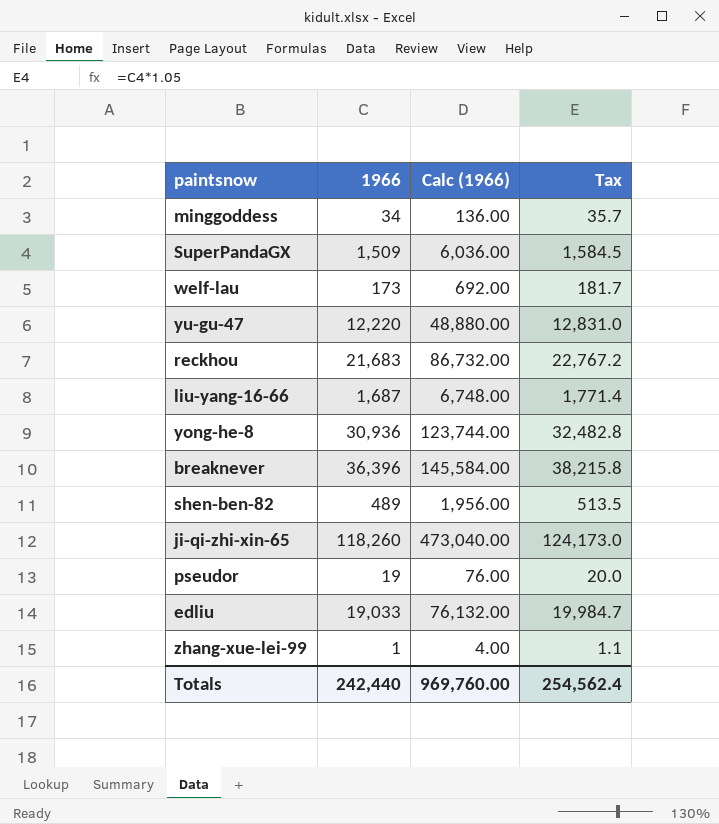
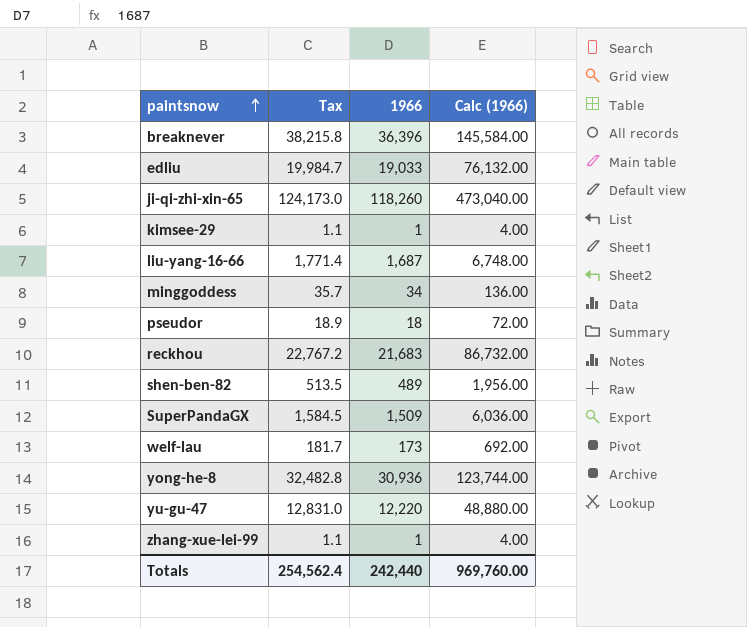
row order: none -> paintsnow ascending
column Tax | position: 4 -> 2
row kimsee-29: none -> 1.1 | 1 | 4.00
pseudor | Tax: 20.0 -> 18.9
pseudor | 1966: 19 -> 18
pseudor | Calc (1966): 76.00 -> 72.00

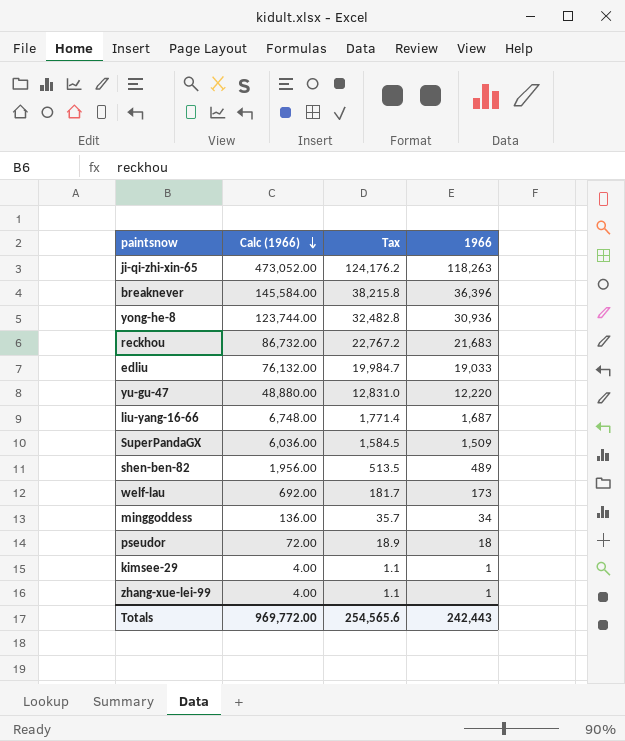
row order: paintsnow ascending -> Calc (1966) descending
column Calc (1966) | position: 4 -> 2
ji-qi-zhi-xin-65 | Calc (1966): 473,040.00 -> 473,052.00
ji-qi-zhi-xin-65 | Tax: 124,173.0 -> 124,176.2
ji-qi-zhi-xin-65 | 1966: 118,260 -> 118,263
Totals | Calc (1966): 969,760.00 -> 969,772.00
Totals | Tax: 254,562.4 -> 254,565.6
Totals | 1966: 242,440 -> 242,443

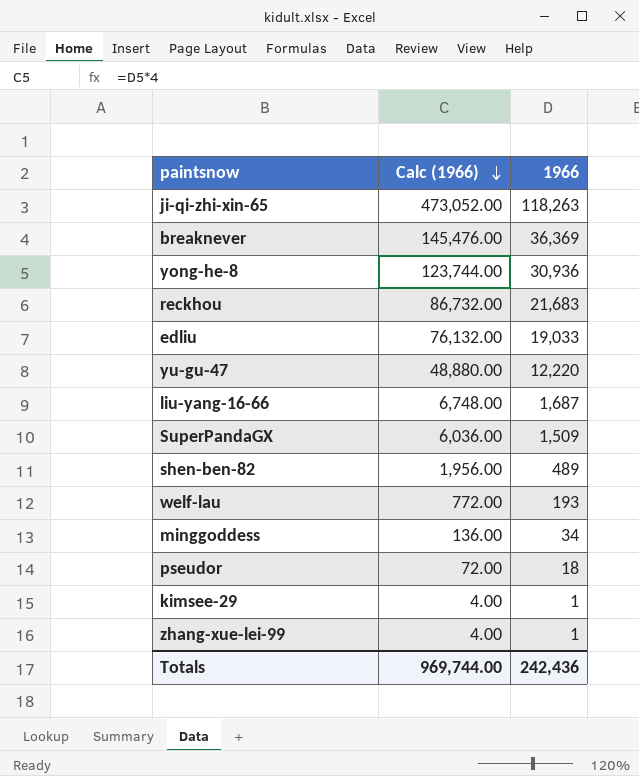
column Tax | formula: [1966] * 1.05 -> none
breaknever | Calc (1966): 145,584.00 -> 145,476.00
breaknever | 1966: 36,396 -> 36,369
welf-lau | Calc (1966): 692.00 -> 772.00
welf-lau | 1966: 173 -> 193
Totals | Calc (1966): 969,772.00 -> 969,744.00
Totals | 1966: 242,443 -> 242,436

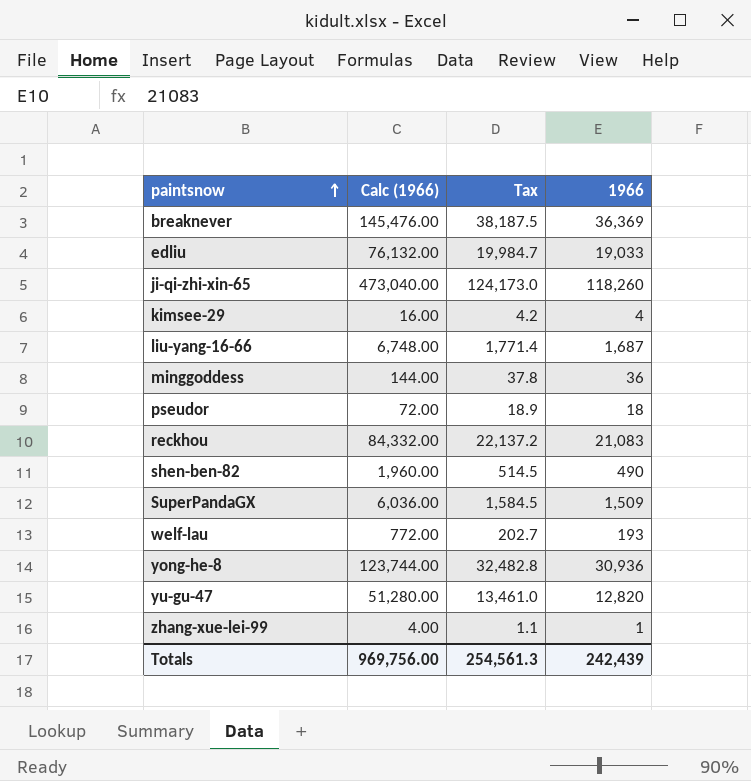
row order: Calc (1966) descending -> paintsnow ascending
column Tax | formula: none -> [1966] * 1.05
ji-qi-zhi-xin-65 | Calc (1966): 473,052.00 -> 473,040.00
ji-qi-zhi-xin-65 | 1966: 118,263 -> 118,260
kimsee-29 | Calc (1966): 4.00 -> 16.00
kimsee-29 | 1966: 1 -> 4
minggoddess | Calc (1966): 136.00 -> 144.00
minggoddess | 1966: 34 -> 36
reckhou | Calc (1966): 86,732.00 -> 84,332.00
reckhou | 1966: 21,683 -> 21,083
shen-ben-82 | Calc (1966): 1,956.00 -> 1,960.00
shen-ben-82 | 1966: 489 -> 490
yu-gu-47 | Calc (1966): 48,880.00 -> 51,280.00
yu-gu-47 | 1966: 12,220 -> 12,820
Totals | Calc (1966): 969,744.00 -> 969,756.00
Totals | 1966: 242,436 -> 242,439

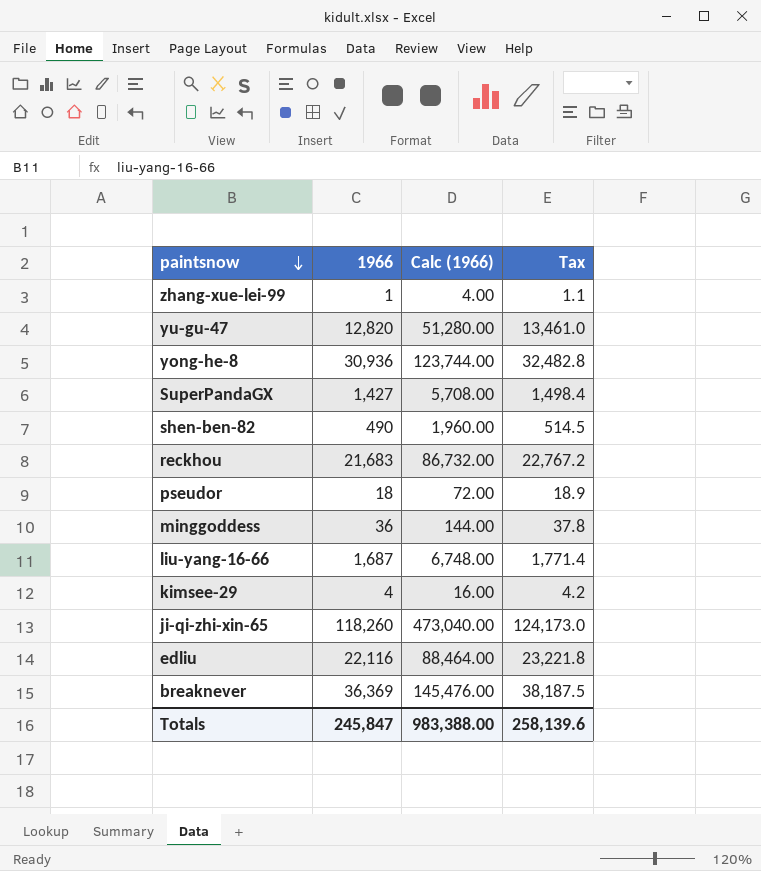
row order: paintsnow ascending -> paintsnow descending
column 1966 | position: 4 -> 2
row welf-lau: 772.00 | 202.7 | 193 -> none
SuperPandaGX | 1966: 1,509 -> 1,427
SuperPandaGX | Calc (1966): 6,036.00 -> 5,708.00
SuperPandaGX | Tax: 1,584.5 -> 1,498.4
reckhou | 1966: 21,083 -> 21,683
reckhou | Calc (1966): 84,332.00 -> 86,732.00
reckhou | Tax: 22,137.2 -> 22,767.2
edliu | 1966: 19,033 -> 22,116
edliu | Calc (1966): 76,132.00 -> 88,464.00
edliu | Tax: 19,984.7 -> 23,221.8
Totals | 1966: 242,439 -> 245,847
Totals | Calc (1966): 969,756.00 -> 983,388.00
Totals | Tax: 254,561.3 -> 258,139.6

